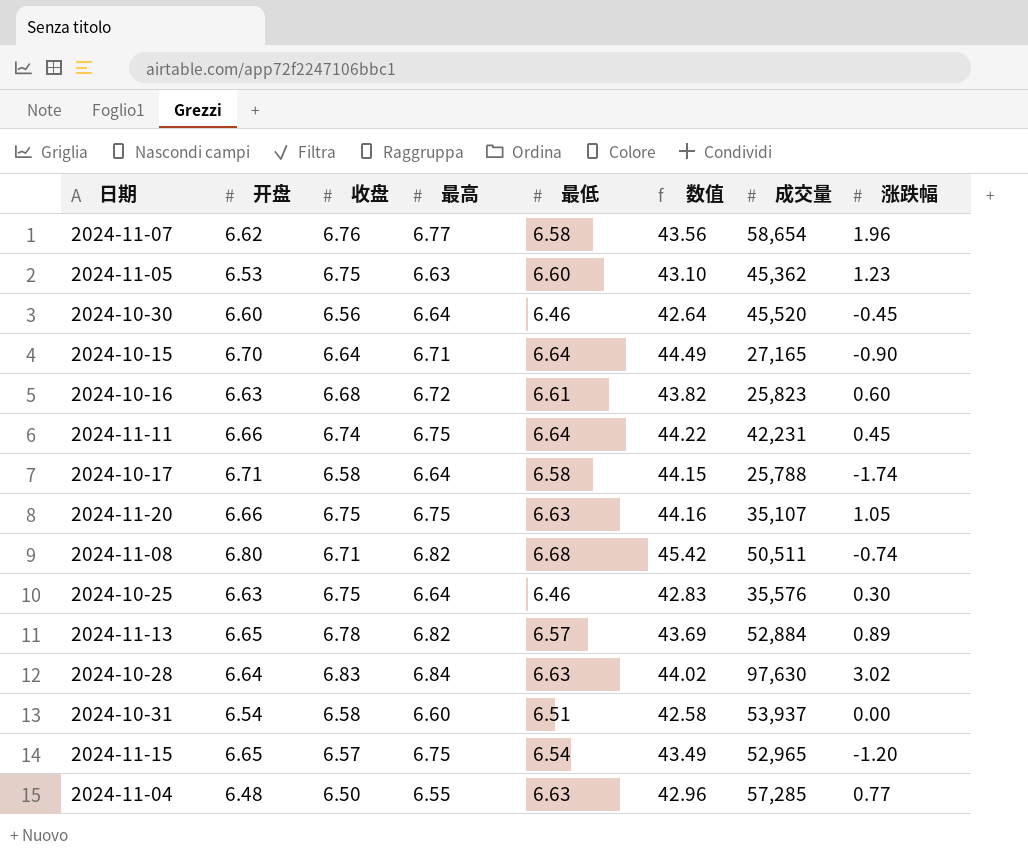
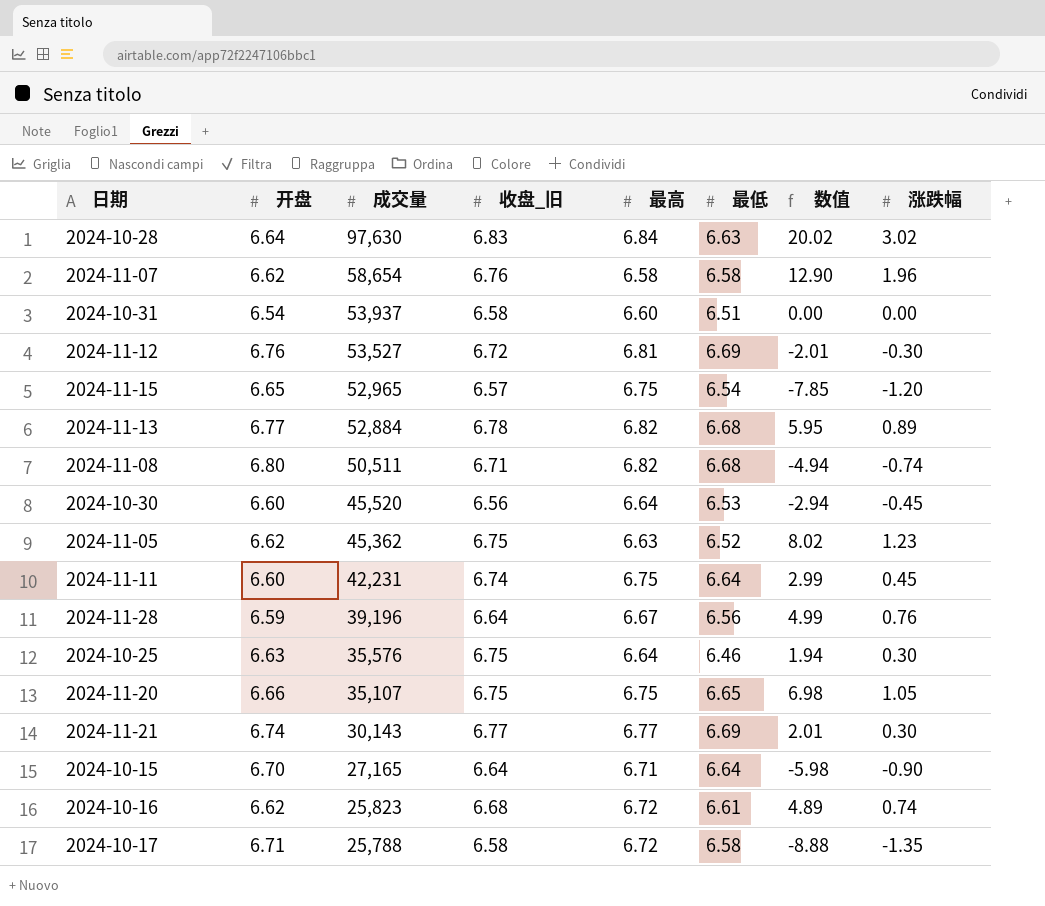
row order: none -> 成交量 descending
column 成交量 | position: 7 -> 3
column name: 收盘 -> 收盘_旧
column 数值 | formula: [开盘] * [最低] -> [最低] * [涨跌幅]
row 2024-11-04: 6.48 | 6.50 | 6.55 | 6.63 | 42.96 | 57,285 | 0.77 -> none
2024-11-07 | 最高: 6.77 -> 6.58
row 2024-11-12: none -> 6.76 | 53,527 | 6.72 | 6.81 | 6.69 | -2.01 | -0.30
2024-11-13 | 开盘: 6.65 -> 6.77
2024-11-13 | 最低: 6.57 -> 6.68
2024-10-30 | 最低: 6.46 -> 6.53
2024-11-05 | 开盘: 6.53 -> 6.62
2024-11-05 | 最低: 6.60 -> 6.52
2024-11-11 | 开盘: 6.66 -> 6.60
row 2024-11-28: none -> 6.59 | 39,196 | 6.64 | 6.67 | 6.56 | 4.99 | 0.76
2024-11-20 | 最低: 6.63 -> 6.65
row 2024-11-21: none -> 6.74 | 30,143 | 6.77 | 6.77 | 6.69 | 2.01 | 0.30
2024-10-16 | 开盘: 6.63 -> 6.62
2024-10-16 | 涨跌幅: 0.60 -> 0.74
2024-10-17 | 最高: 6.64 -> 6.72
2024-10-17 | 涨跌幅: -1.74 -> -1.35

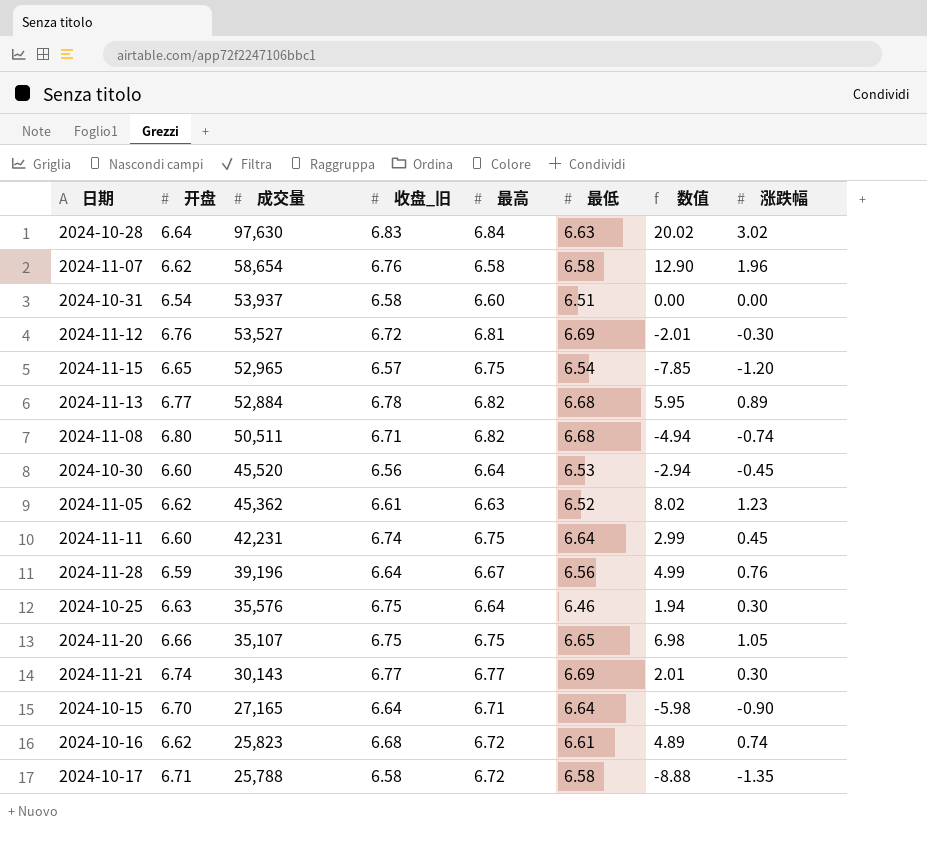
2024-11-05 | 收盘_旧: 6.75 -> 6.61

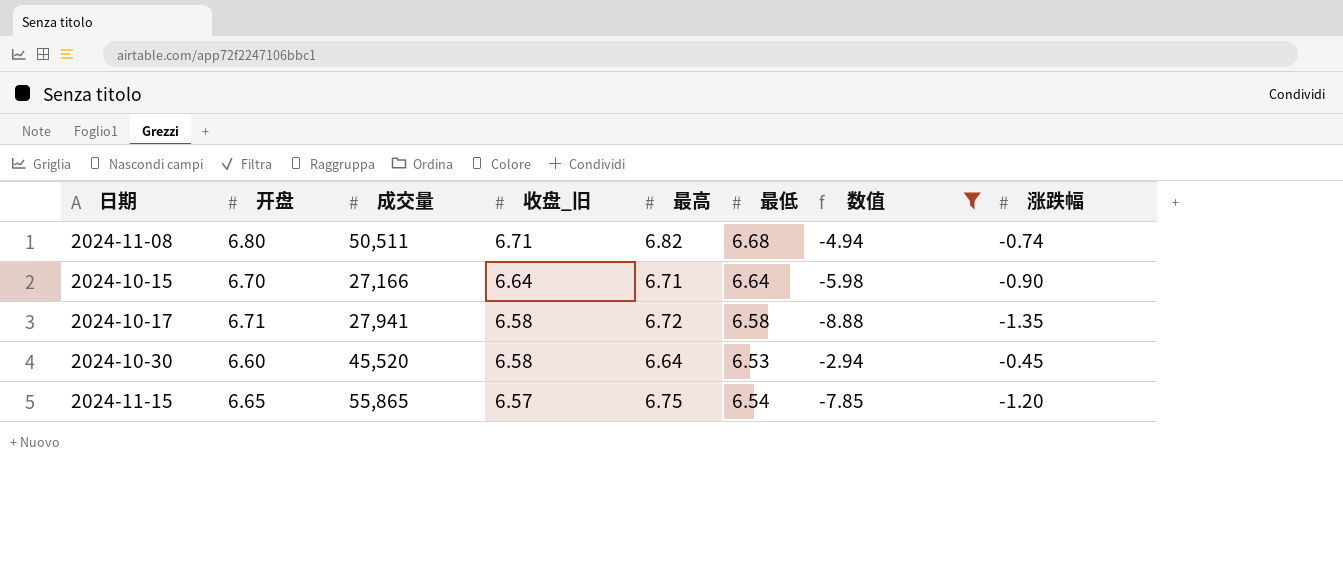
filter: none -> 数值 <= -2.94
row order: 成交量 descending -> 收盘_旧 descending
2024-10-15 | 成交量: 27,165 -> 27,166
2024-10-17 | 成交量: 25,788 -> 27,941
2024-10-30 | 收盘_旧: 6.56 -> 6.58
2024-11-15 | 成交量: 52,965 -> 55,865

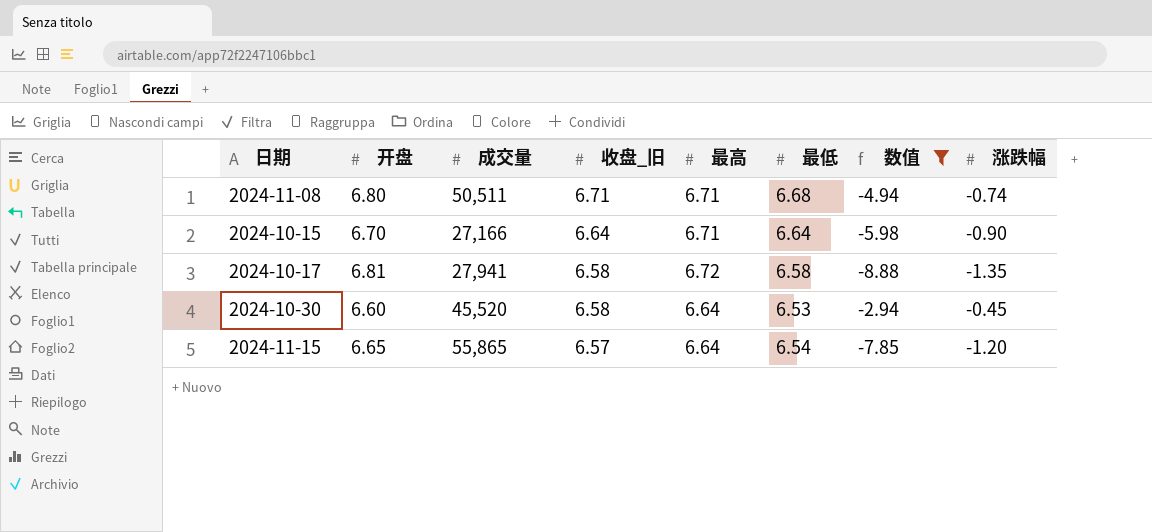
2024-11-08 | 最高: 6.82 -> 6.71
2024-10-17 | 开盘: 6.71 -> 6.81
2024-11-15 | 最高: 6.75 -> 6.64

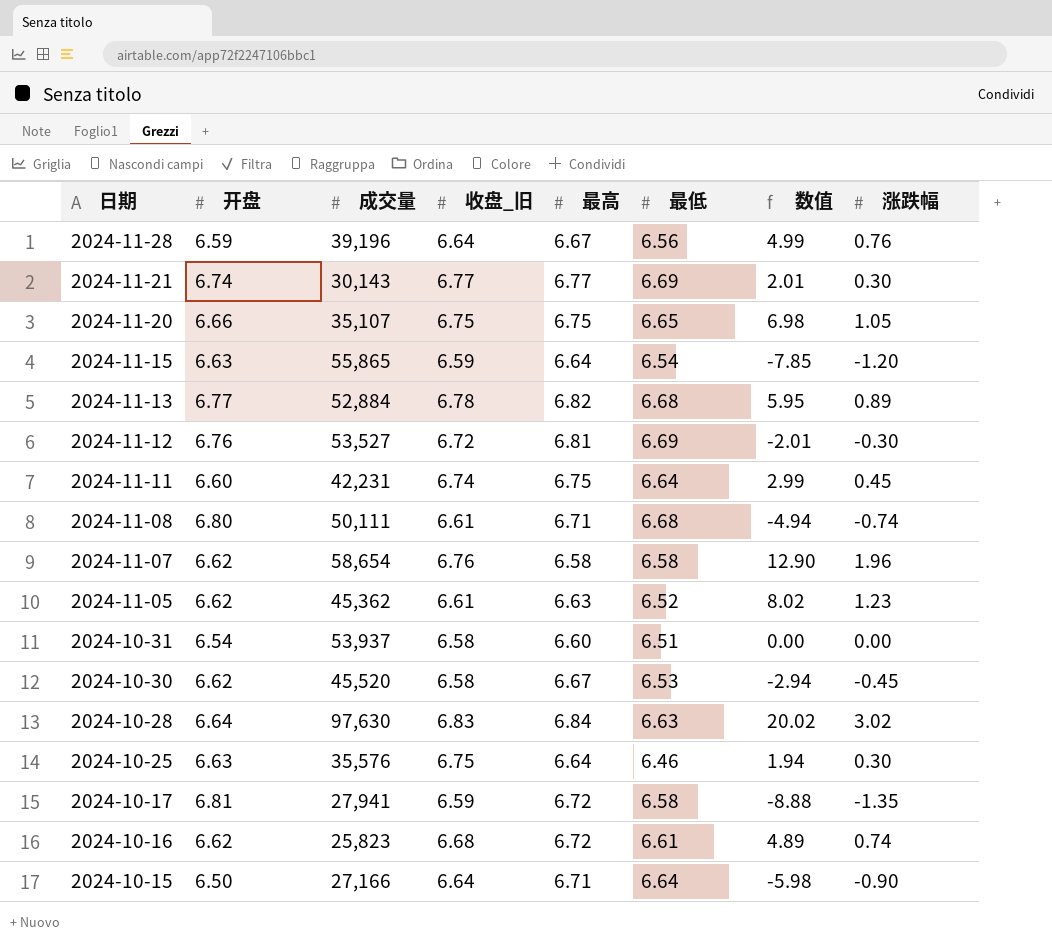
filter: 数值 <= -2.94 -> none
row order: 收盘_旧 descending -> 日期 descending
2024-11-15 | 开盘: 6.65 -> 6.63
2024-11-15 | 收盘_旧: 6.57 -> 6.59
2024-11-08 | 成交量: 50,511 -> 50,111
2024-11-08 | 收盘_旧: 6.71 -> 6.61
2024-10-30 | 开盘: 6.60 -> 6.62
2024-10-30 | 最高: 6.64 -> 6.67
2024-10-17 | 收盘_旧: 6.58 -> 6.59
2024-10-15 | 开盘: 6.70 -> 6.50

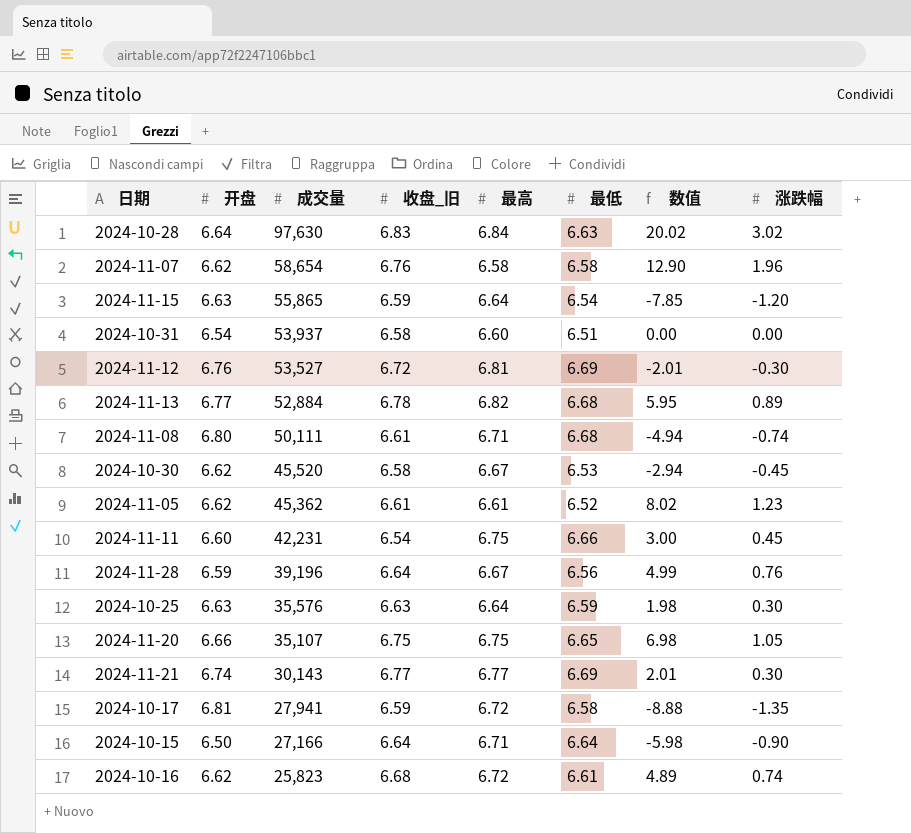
row order: 日期 descending -> 成交量 descending
2024-11-05 | 最高: 6.63 -> 6.61
2024-11-11 | 收盘_旧: 6.74 -> 6.54
2024-11-11 | 最低: 6.64 -> 6.66
2024-11-11 | 数值: 2.99 -> 3.00
2024-10-25 | 收盘_旧: 6.75 -> 6.63
2024-10-25 | 最低: 6.46 -> 6.59
2024-10-25 | 数值: 1.94 -> 1.98

